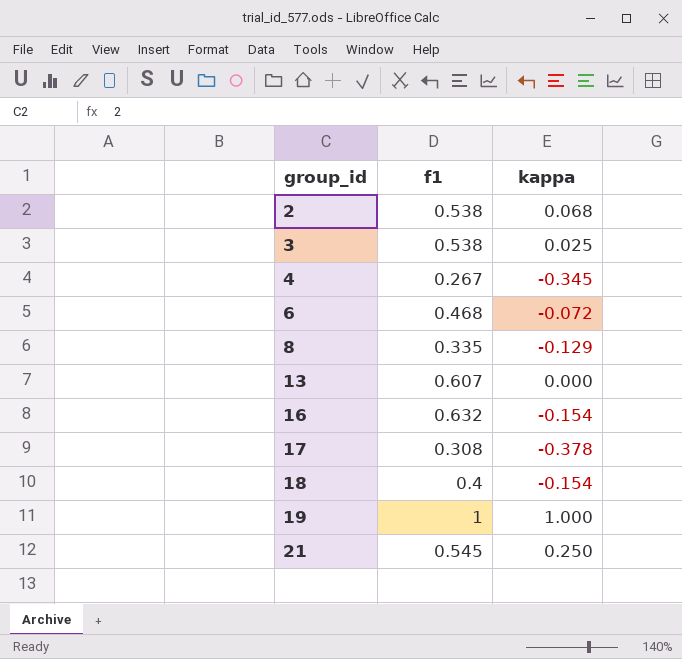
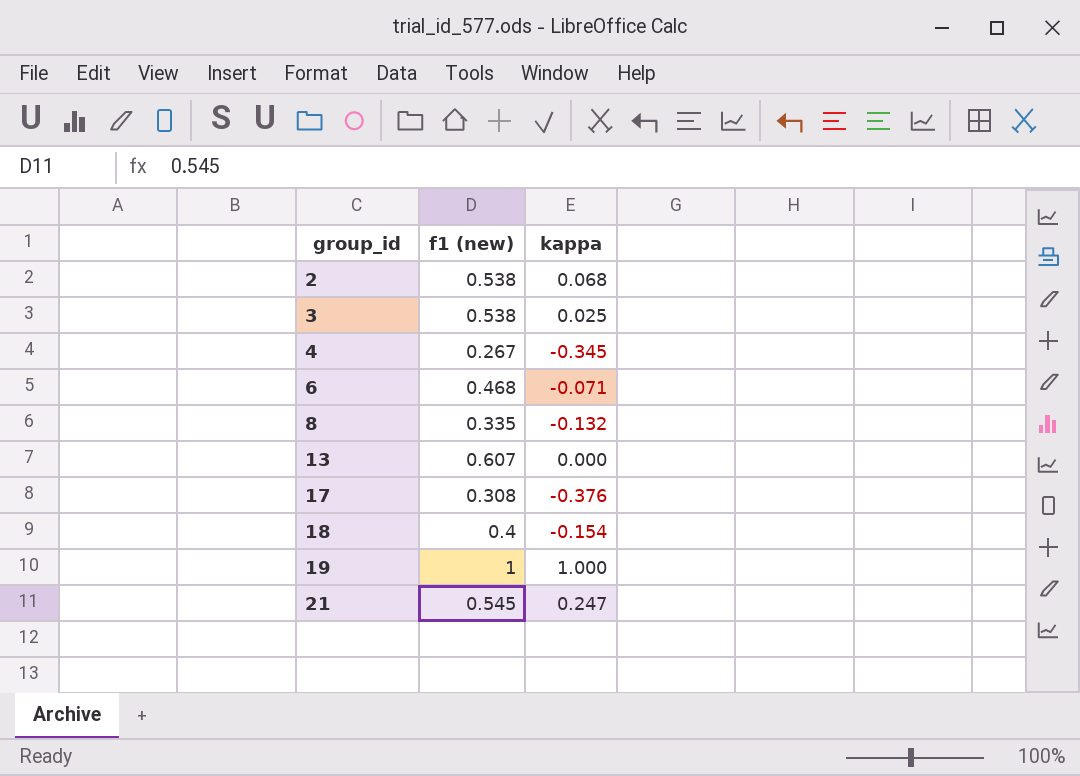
column name: f1 -> f1 (new)
row 16: 0.632 | -0.154 -> none
6 | kappa: -0.072 -> -0.071
8 | kappa: -0.129 -> -0.132
17 | kappa: -0.378 -> -0.376
21 | kappa: 0.250 -> 0.247

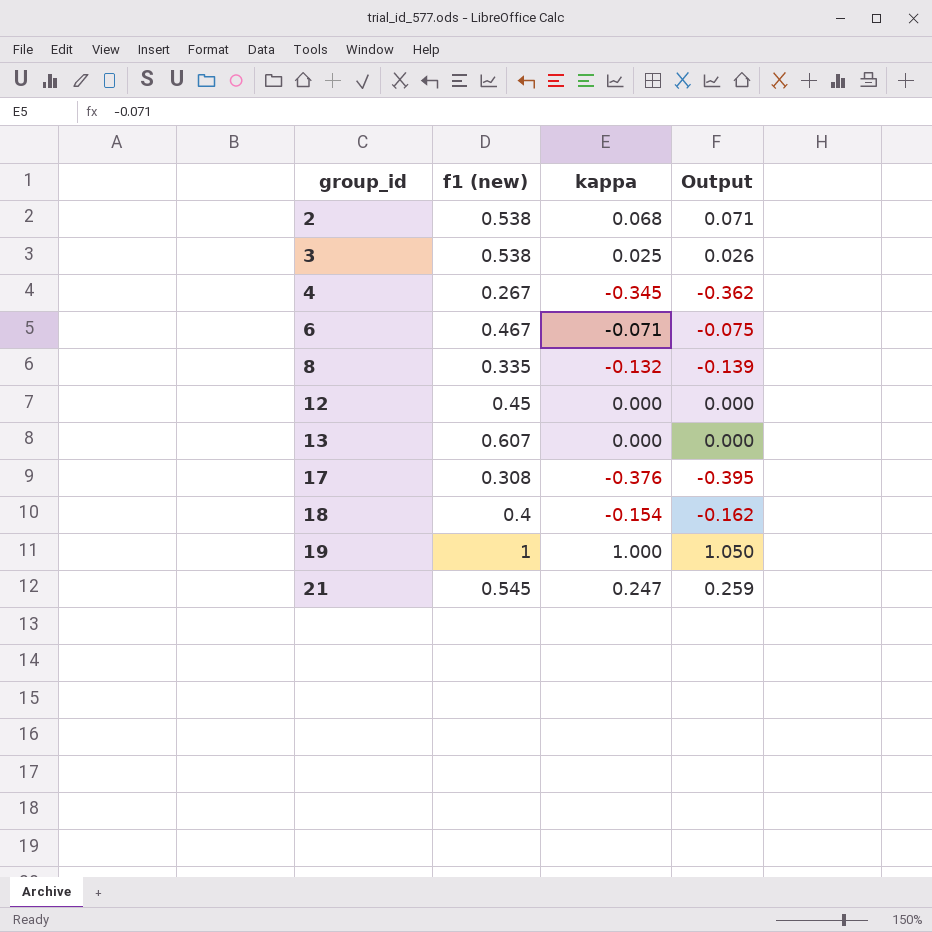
column Output | formula: none -> [kappa] * 1.05
6 | f1 (new): 0.468 -> 0.467
row 12: none -> 0.45 | 0.000 | 0.000

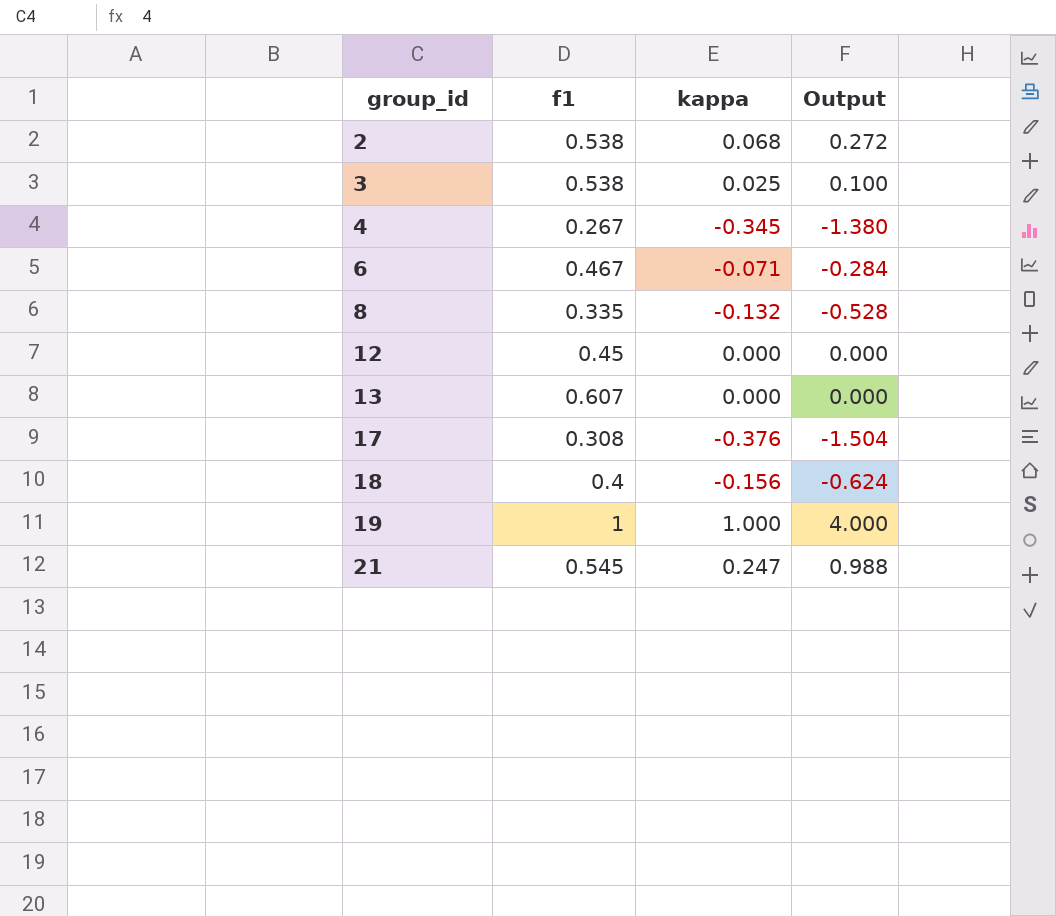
column name: f1 (new) -> f1
column Output | formula: [kappa] * 1.05 -> [kappa] * 4
18 | kappa: -0.154 -> -0.156

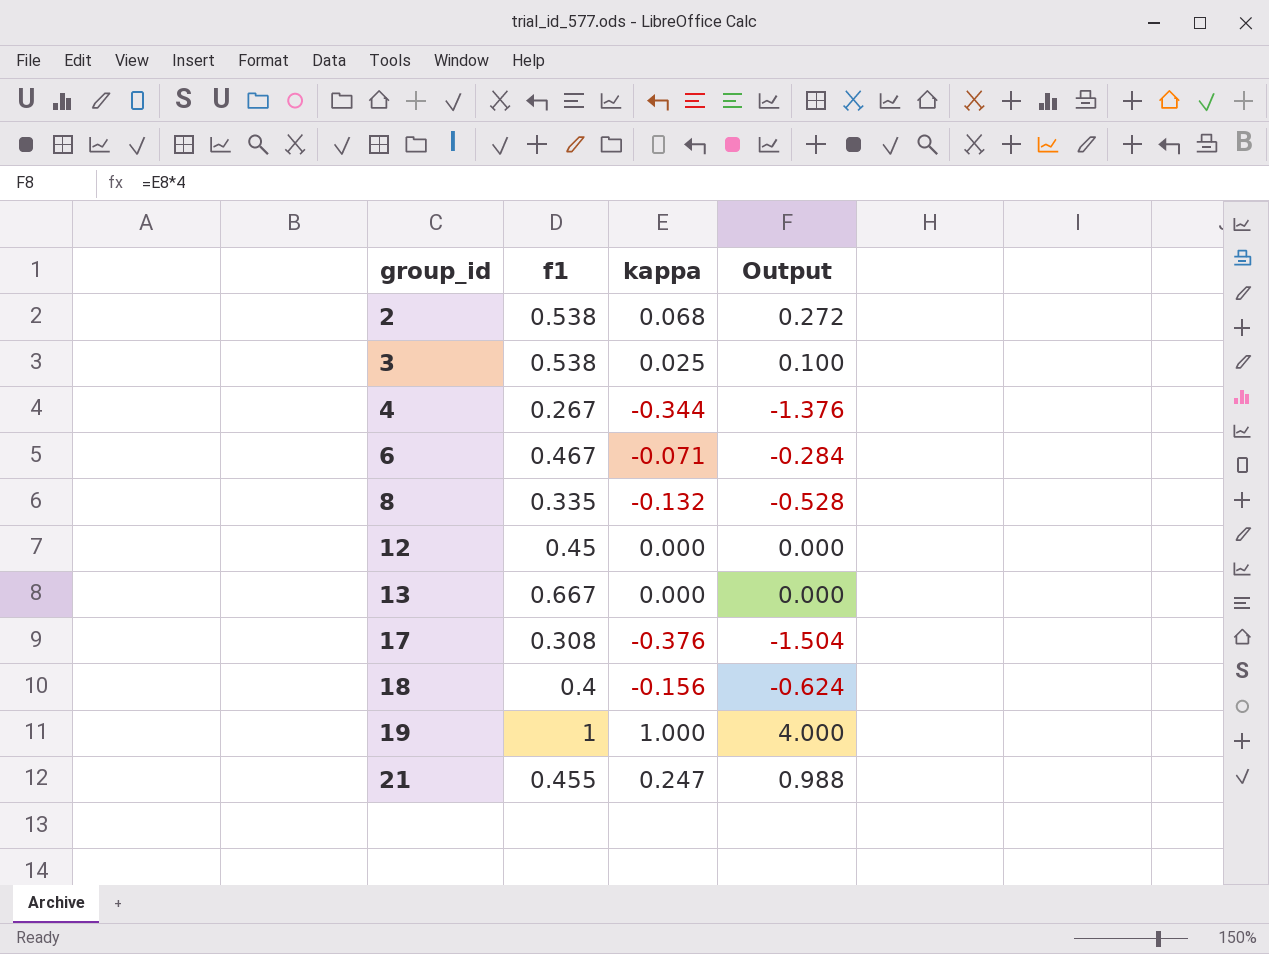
4 | kappa: -0.345 -> -0.344
4 | Output: -1.380 -> -1.376
13 | f1: 0.607 -> 0.667
21 | f1: 0.545 -> 0.455

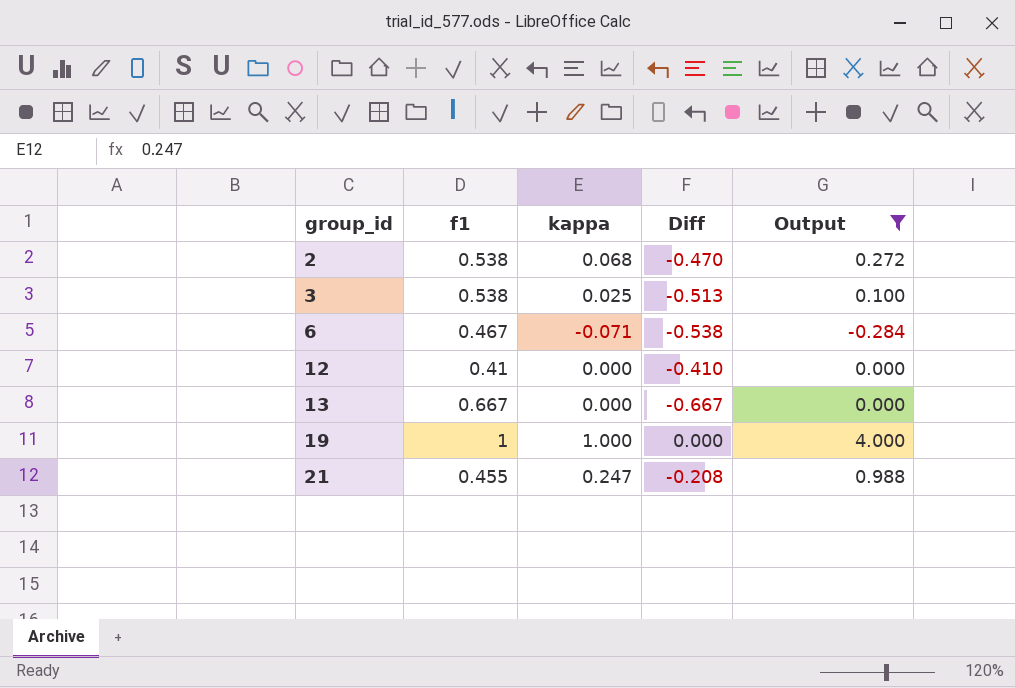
filter: none -> Output >= -0.284
column Diff | formula: none -> [kappa] - [f1]
12 | f1: 0.45 -> 0.41

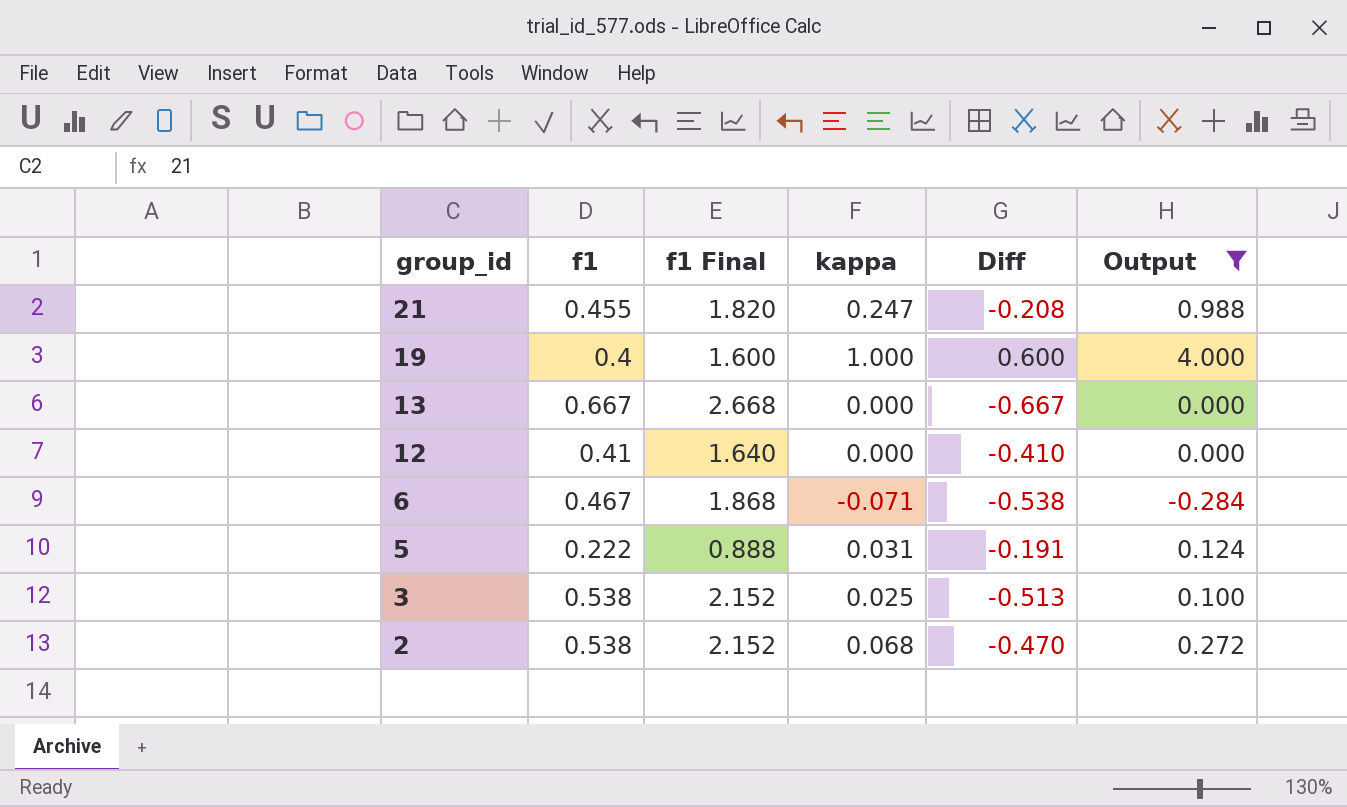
row order: group_id ascending -> group_id descending
column f1 Final | formula: none -> [f1] * 4
19 | f1: 1 -> 0.4
19 | Diff: 0.000 -> 0.600
row 5: none -> 0.222 | 0.888 | 0.031 | -0.191 | 0.124

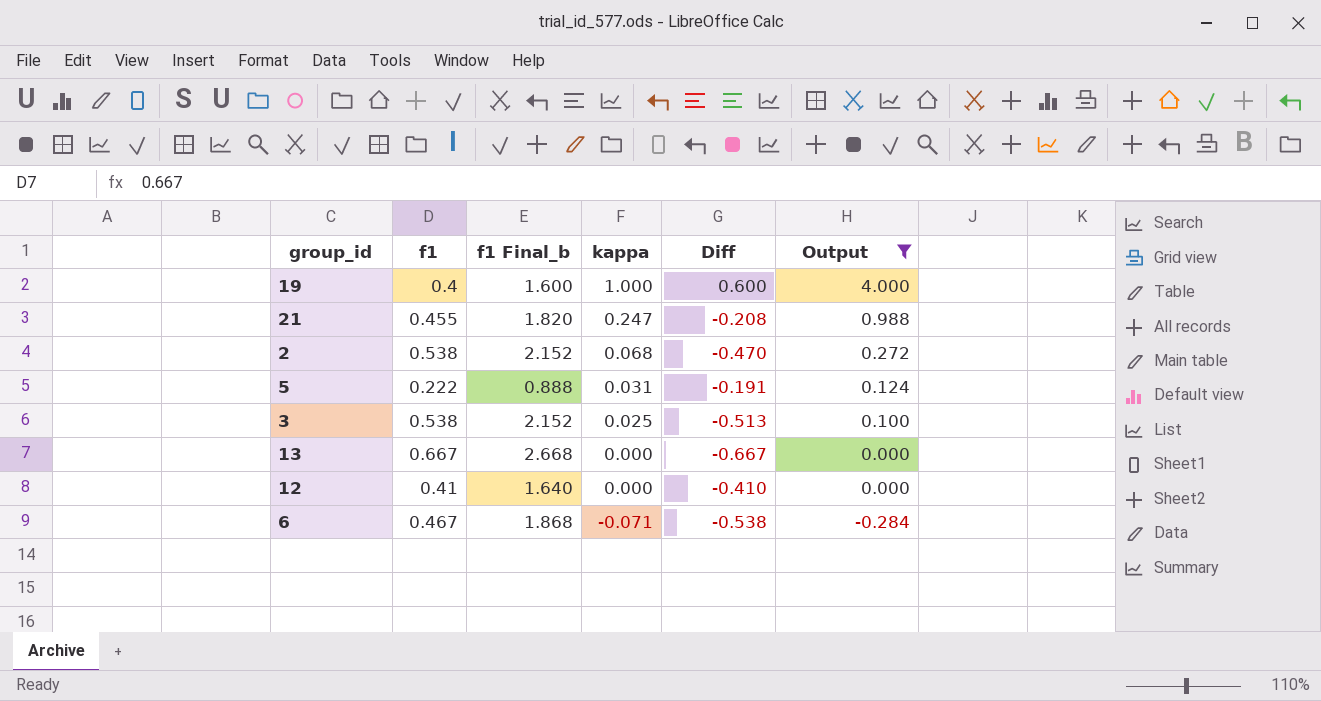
row order: group_id descending -> kappa descending
column name: f1 Final -> f1 Final_b

